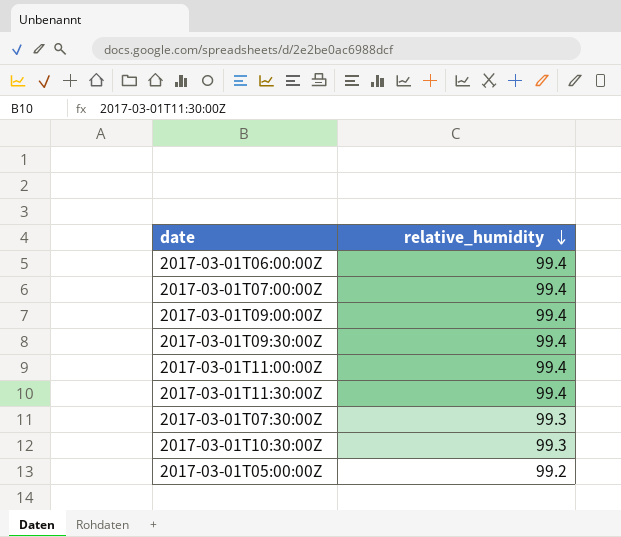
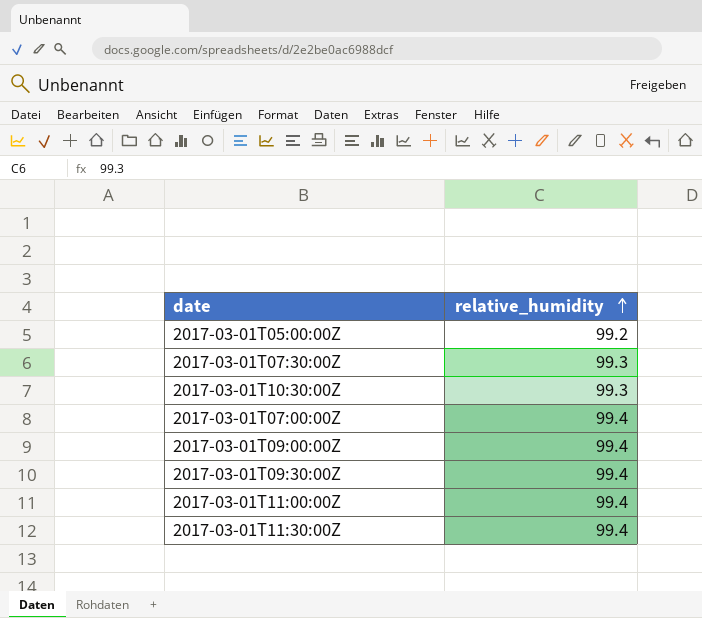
row order: relative_humidity descending -> relative_humidity ascending
row 2017-03-01T06:00:00Z: 99.4 -> none

